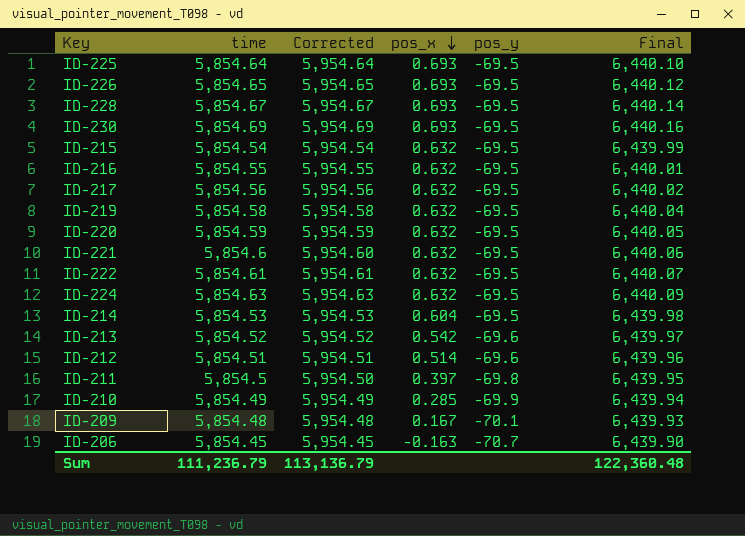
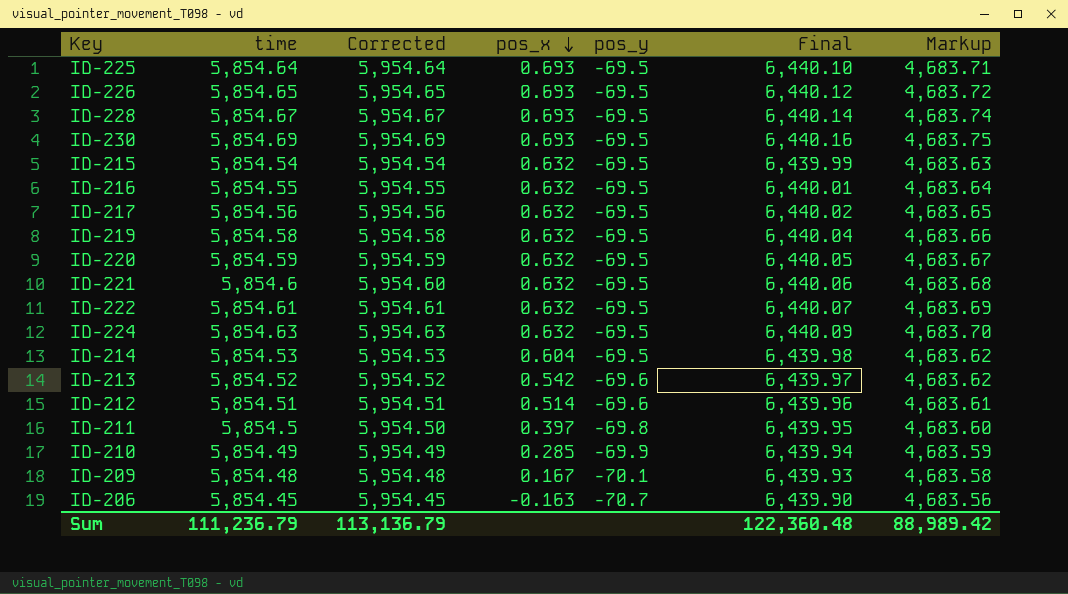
column Markup | formula: none -> [time] * 0.8

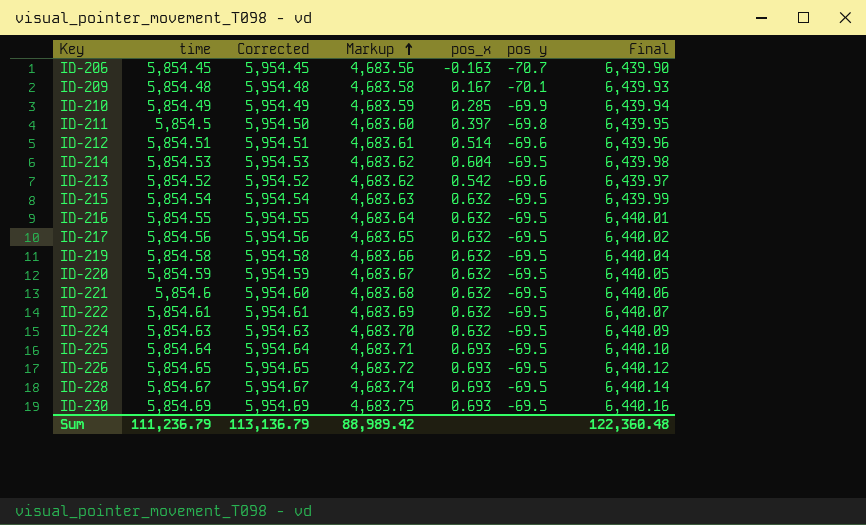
row order: pos_x descending -> Markup ascending
column Markup | position: 7 -> 4
column name: pos_y -> pos y

